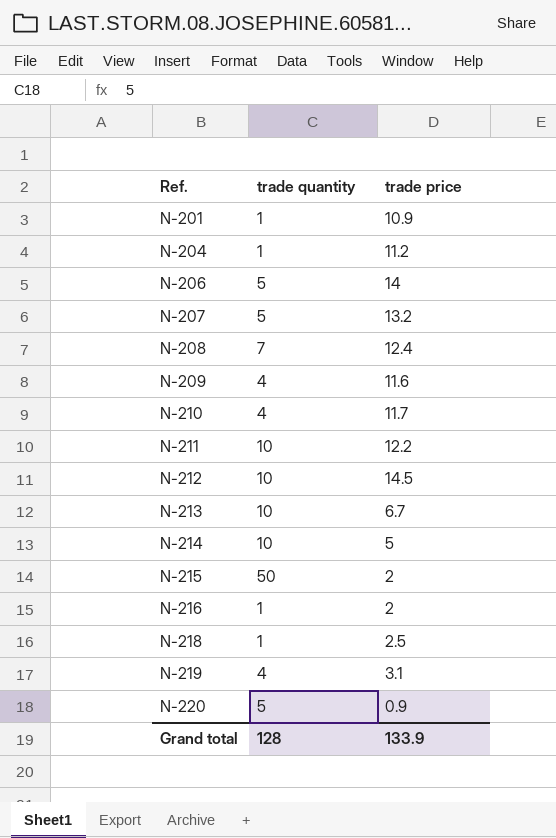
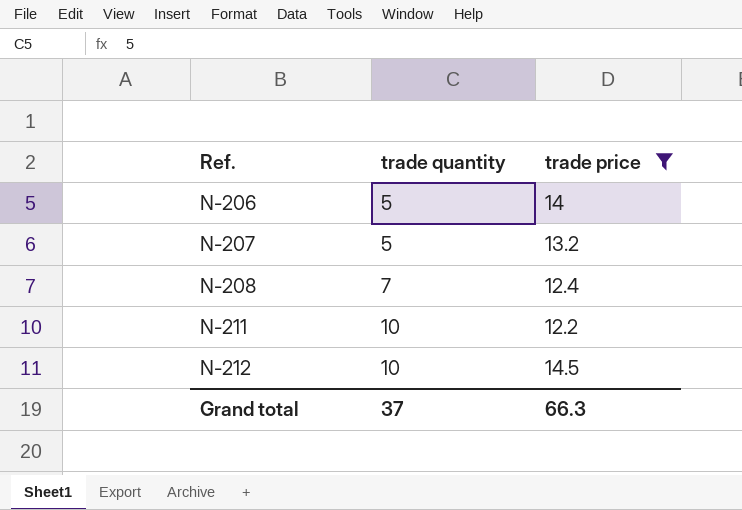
filter: none -> trade price >= 12.2
Grand total | trade quantity: 128 -> 37
Grand total | trade price: 133.9 -> 66.3

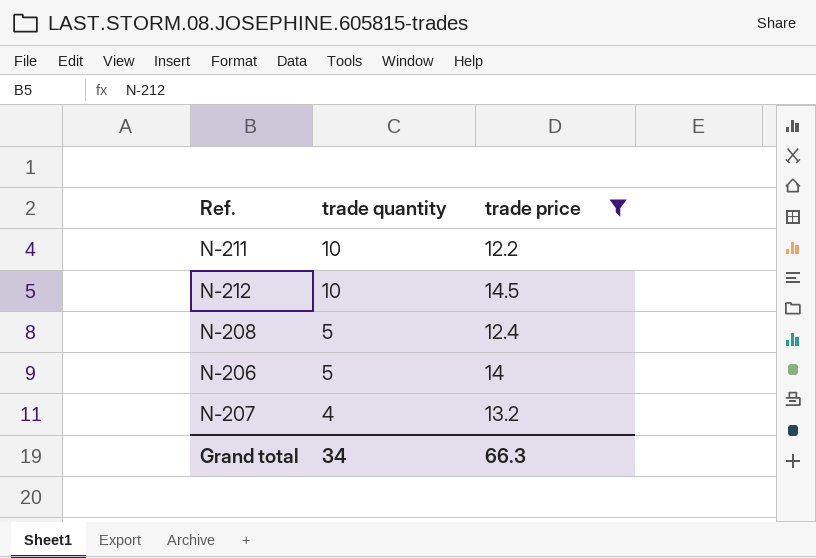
row order: Ref. ascending -> trade quantity descending
N-208 | trade quantity: 7 -> 5
N-207 | trade quantity: 5 -> 4
Grand total | trade quantity: 37 -> 34

